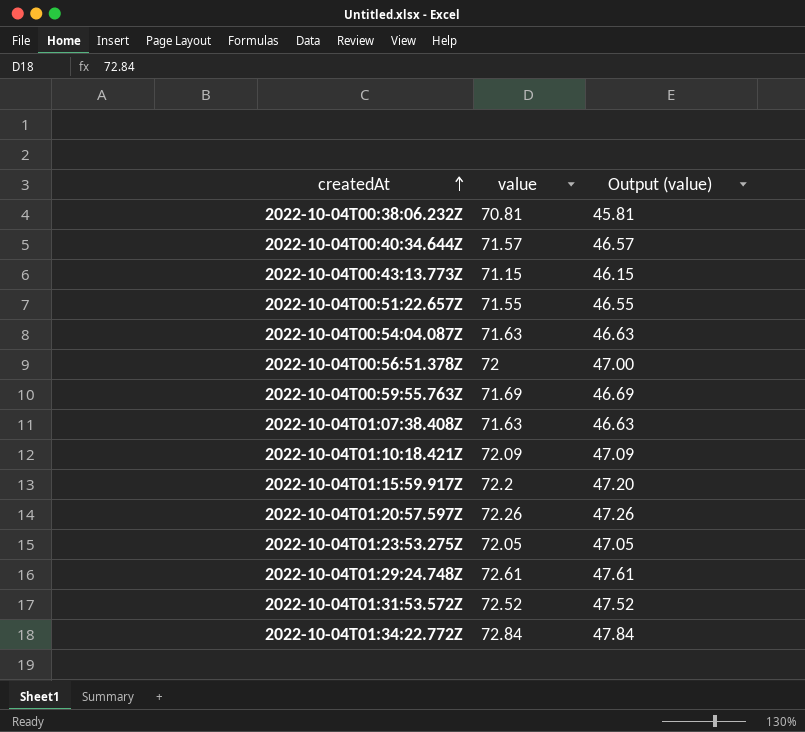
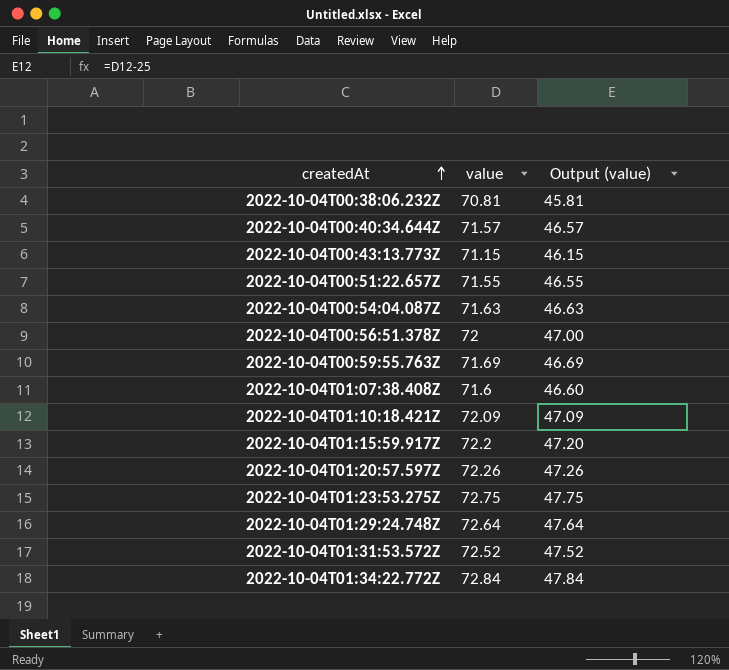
2022-10-04T01:07:38.408Z | value: 71.63 -> 71.6
2022-10-04T01:07:38.408Z | Output (value): 46.63 -> 46.60
2022-10-04T01:23:53.275Z | value: 72.05 -> 72.75
2022-10-04T01:23:53.275Z | Output (value): 47.05 -> 47.75
2022-10-04T01:29:24.748Z | value: 72.61 -> 72.64
2022-10-04T01:29:24.748Z | Output (value): 47.61 -> 47.64

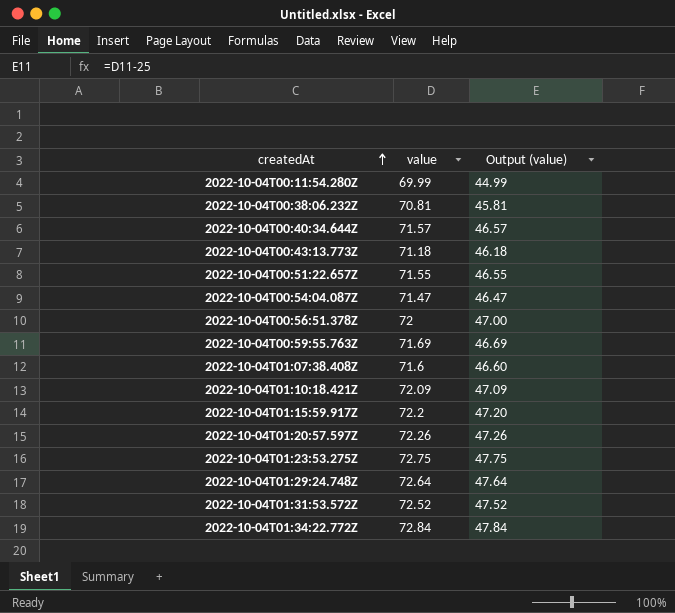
row 2022-10-04T00:11:54.280Z: none -> 69.99 | 44.99
2022-10-04T00:43:13.773Z | value: 71.15 -> 71.18
2022-10-04T00:43:13.773Z | Output (value): 46.15 -> 46.18
2022-10-04T00:54:04.087Z | value: 71.63 -> 71.47
2022-10-04T00:54:04.087Z | Output (value): 46.63 -> 46.47

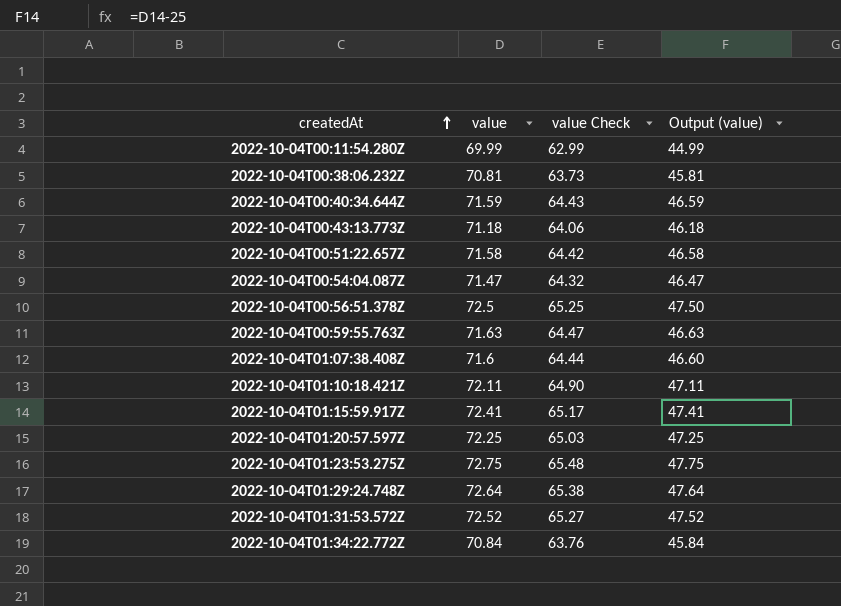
column value Check | formula: none -> [value] * 0.9
2022-10-04T00:40:34.644Z | value: 71.57 -> 71.59
2022-10-04T00:40:34.644Z | Output (value): 46.57 -> 46.59
2022-10-04T00:51:22.657Z | value: 71.55 -> 71.58
2022-10-04T00:51:22.657Z | Output (value): 46.55 -> 46.58
2022-10-04T00:56:51.378Z | value: 72 -> 72.5
2022-10-04T00:56:51.378Z | Output (value): 47.00 -> 47.50
2022-10-04T00:59:55.763Z | value: 71.69 -> 71.63
2022-10-04T00:59:55.763Z | Output (value): 46.69 -> 46.63
2022-10-04T01:10:18.421Z | value: 72.09 -> 72.11
2022-10-04T01:10:18.421Z | Output (value): 47.09 -> 47.11
2022-10-04T01:15:59.917Z | value: 72.2 -> 72.41
2022-10-04T01:15:59.917Z | Output (value): 47.20 -> 47.41
2022-10-04T01:20:57.597Z | value: 72.26 -> 72.25
2022-10-04T01:20:57.597Z | Output (value): 47.26 -> 47.25
2022-10-04T01:34:22.772Z | value: 72.84 -> 70.84
2022-10-04T01:34:22.772Z | Output (value): 47.84 -> 45.84

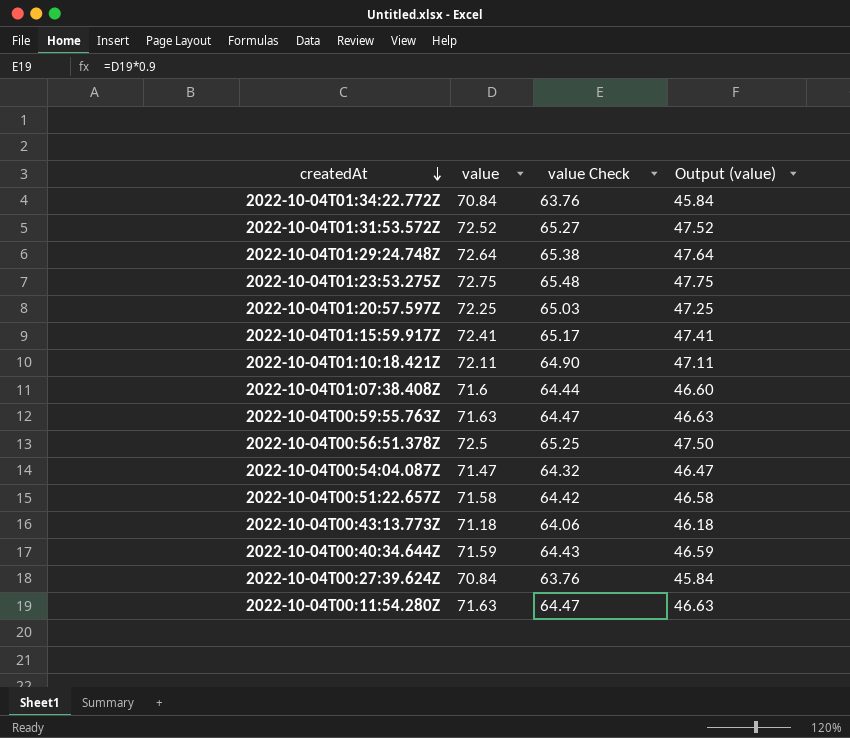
row order: createdAt ascending -> createdAt descending
row 2022-10-04T00:38:06.232Z: 70.81 | 63.73 | 45.81 -> none
row 2022-10-04T00:27:39.624Z: none -> 70.84 | 63.76 | 45.84
2022-10-04T00:11:54.280Z | value: 69.99 -> 71.63
2022-10-04T00:11:54.280Z | value Check: 62.99 -> 64.47
2022-10-04T00:11:54.280Z | Output (value): 44.99 -> 46.63

